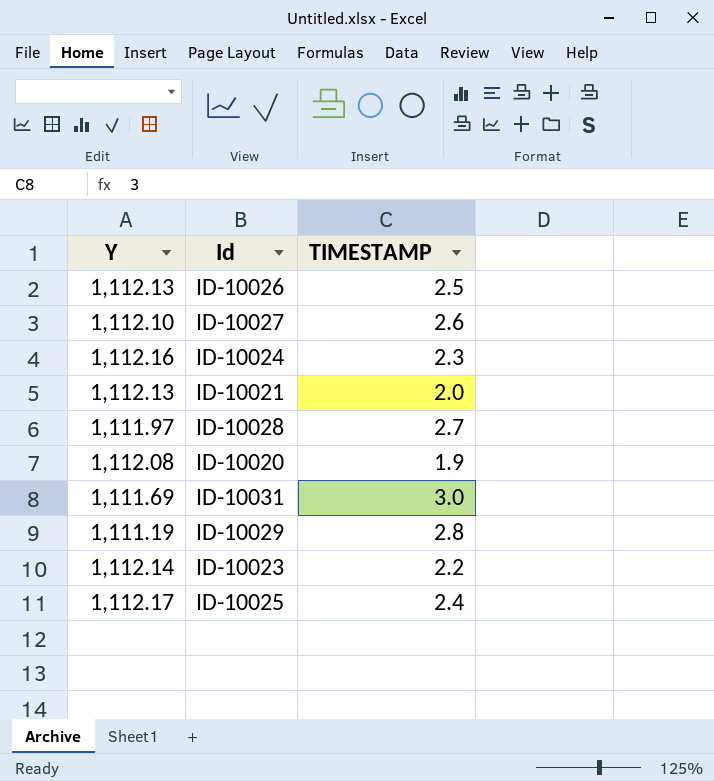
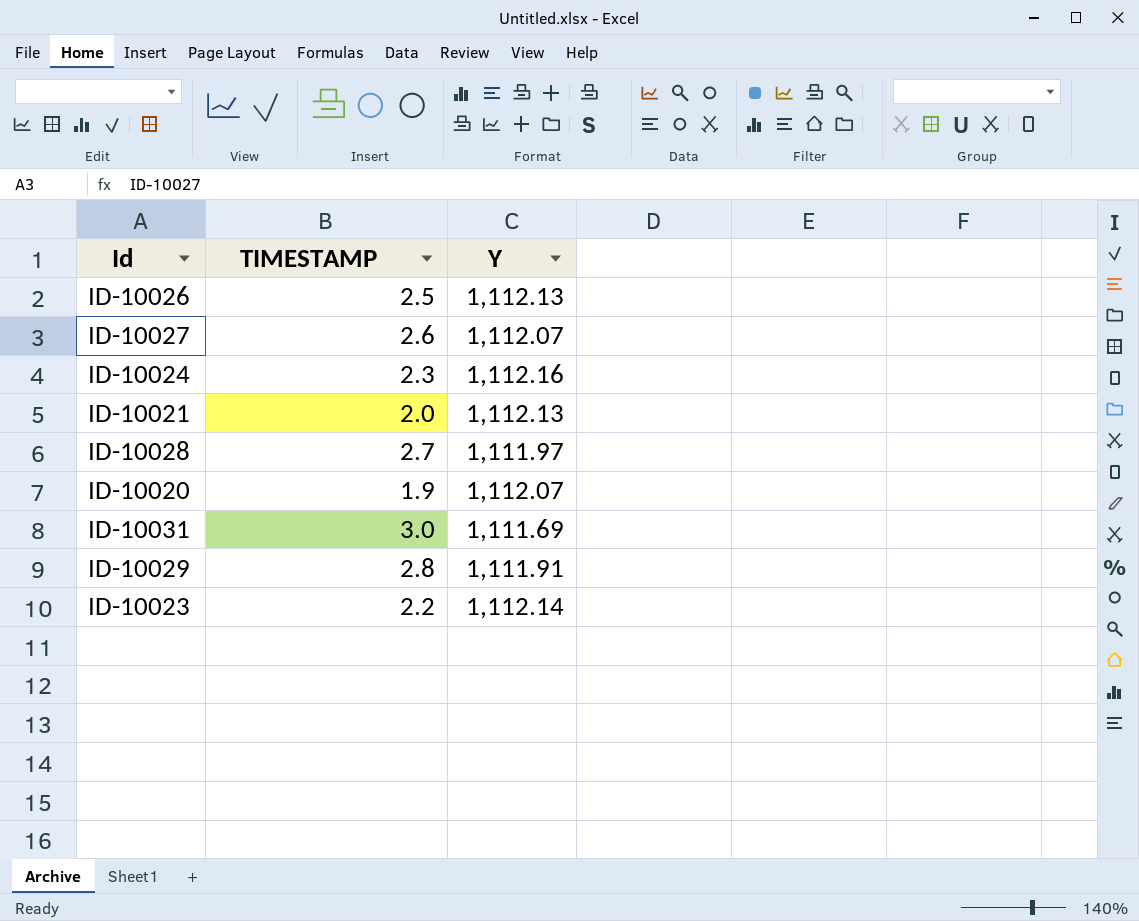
column Y | position: 1 -> 3
row ID-10025: 1,112.17 | 2.4 -> none
ID-10027 | Y: 1,112.10 -> 1,112.07
ID-10020 | Y: 1,112.08 -> 1,112.07
ID-10029 | Y: 1,111.19 -> 1,111.91

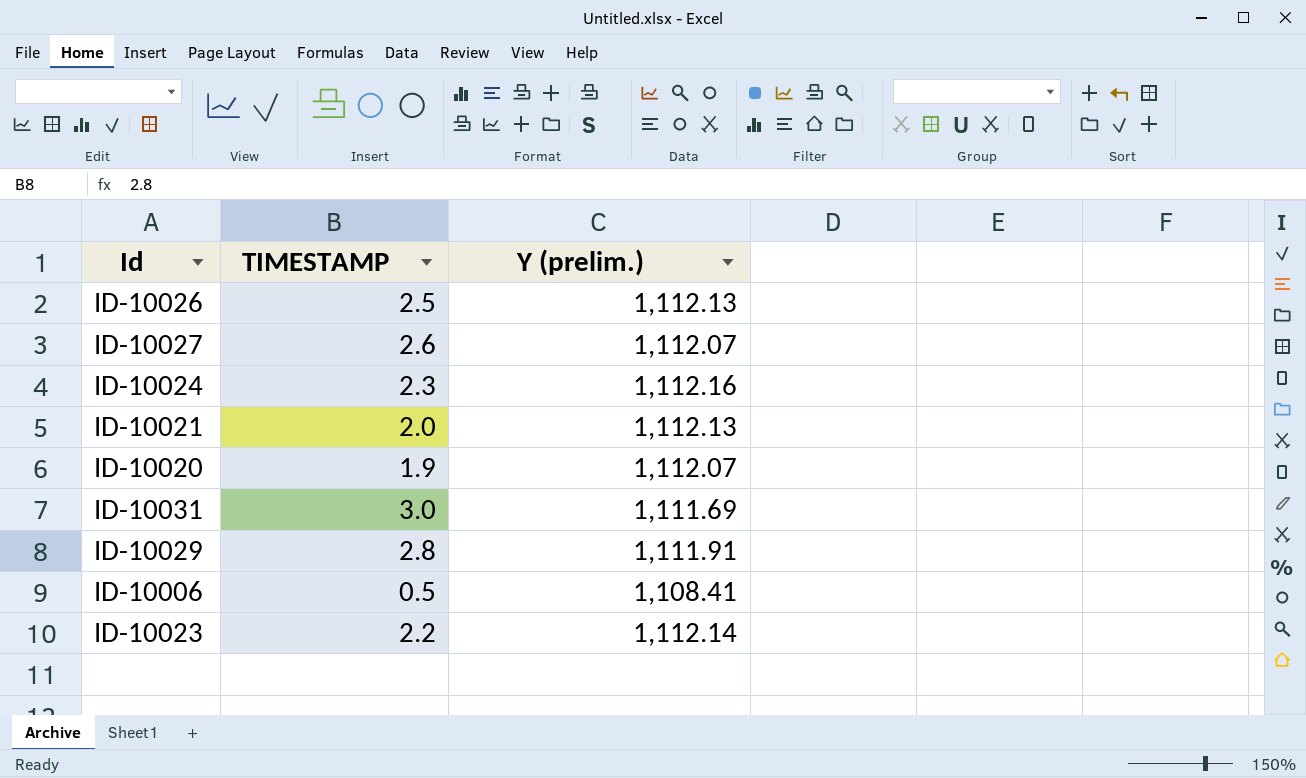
column name: Y -> Y (prelim.)
row ID-10028: 2.7 | 1,111.97 -> none
row ID-10006: none -> 0.5 | 1,108.41

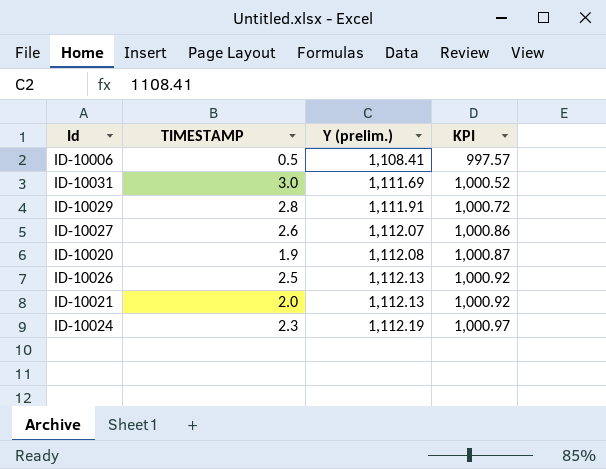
row order: none -> Y (prelim.) ascending
column KPI | formula: none -> [Y (prelim.)] * 0.9
row ID-10023: 2.2 | 1,112.14 -> none
ID-10020 | Y (prelim.): 1,112.07 -> 1,112.08
ID-10024 | Y (prelim.): 1,112.16 -> 1,112.19

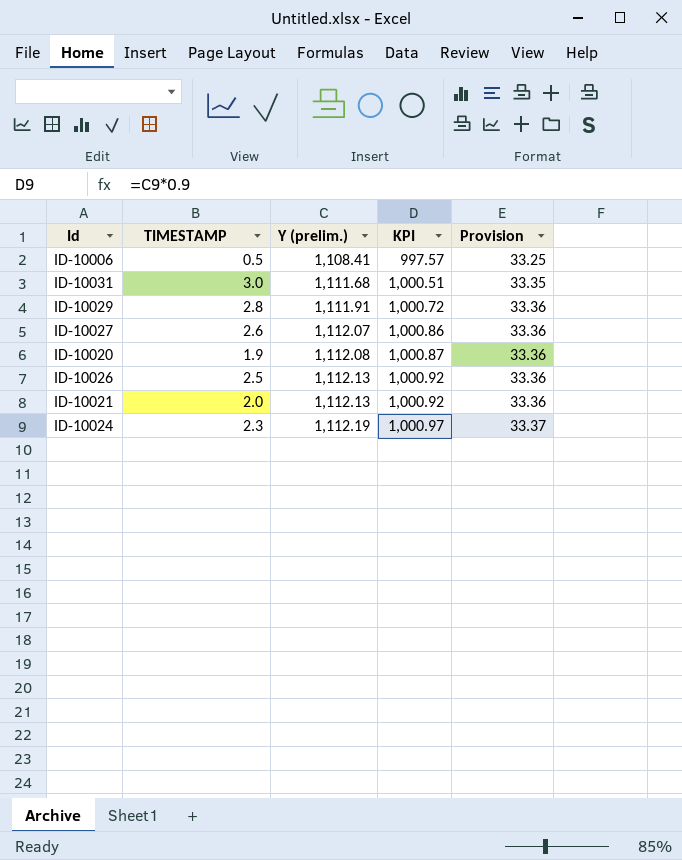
column Provision | formula: none -> [Y (prelim.)] * 0.03
ID-10031 | Y (prelim.): 1,111.69 -> 1,111.68
ID-10031 | KPI: 1,000.52 -> 1,000.51

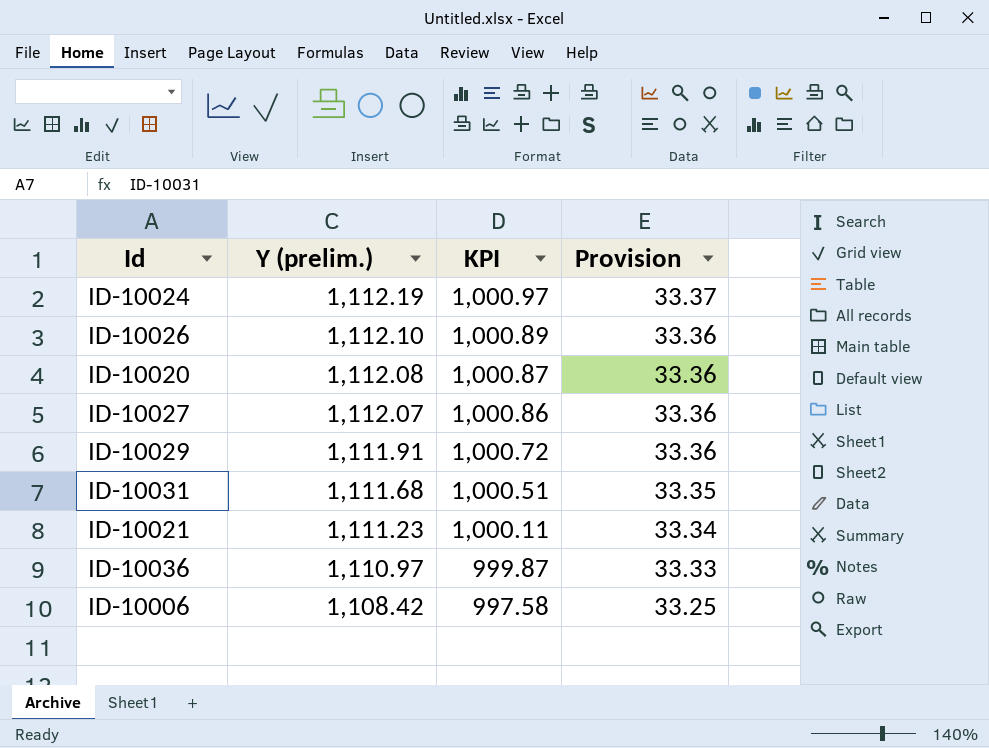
row order: Y (prelim.) ascending -> Y (prelim.) descending
column TIMESTAMP | position: 2 -> none
ID-10026 | Y (prelim.): 1,112.13 -> 1,112.10
ID-10026 | KPI: 1,000.92 -> 1,000.89
ID-10021 | Y (prelim.): 1,112.13 -> 1,111.23
ID-10021 | KPI: 1,000.92 -> 1,000.11
ID-10021 | Provision: 33.36 -> 33.34
row ID-10036: none -> 1,110.97 | 999.87 | 33.33
ID-10006 | Y (prelim.): 1,108.41 -> 1,108.42
ID-10006 | KPI: 997.57 -> 997.58

